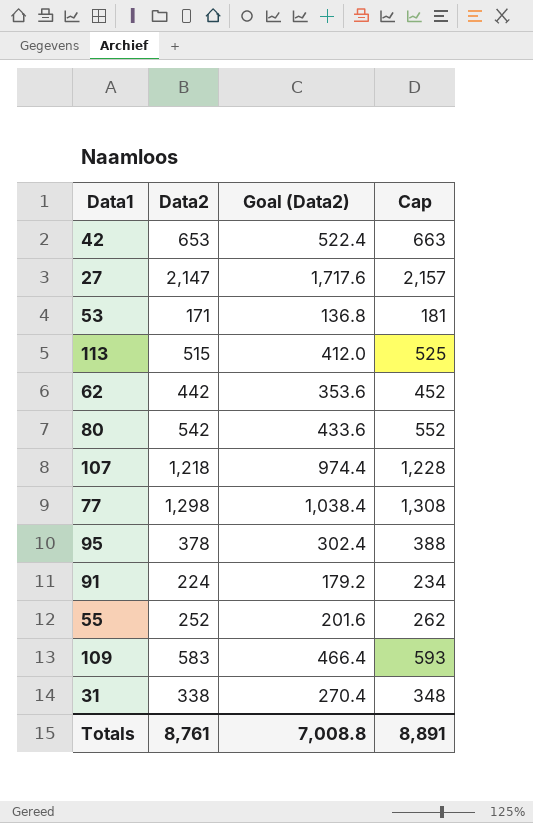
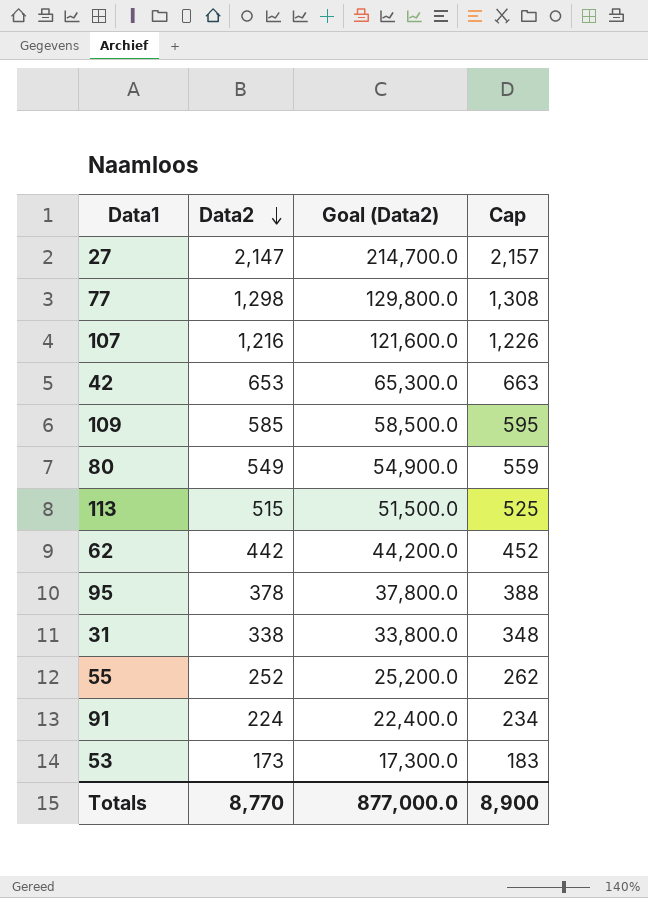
row order: none -> Data2 descending
column Goal (Data2) | formula: [Data2] * 0.8 -> [Data2] * 100
107 | Data2: 1,218 -> 1,216
107 | Cap: 1,228 -> 1,226
109 | Data2: 583 -> 585
109 | Cap: 593 -> 595
80 | Data2: 542 -> 549
80 | Cap: 552 -> 559
53 | Data2: 171 -> 173
53 | Cap: 181 -> 183
Totals | Data2: 8,761 -> 8,770
Totals | Goal (Data2): 7,008.8 -> 877,000.0
Totals | Cap: 8,891 -> 8,900

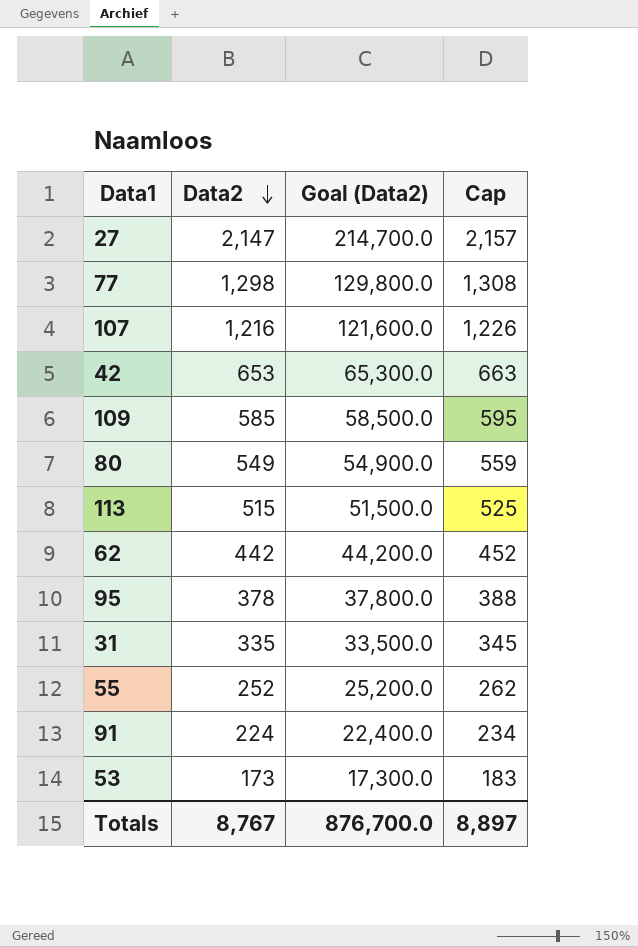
31 | Data2: 338 -> 335
31 | Goal (Data2): 33,800.0 -> 33,500.0
31 | Cap: 348 -> 345
Totals | Data2: 8,770 -> 8,767
Totals | Goal (Data2): 877,000.0 -> 876,700.0
Totals | Cap: 8,900 -> 8,897

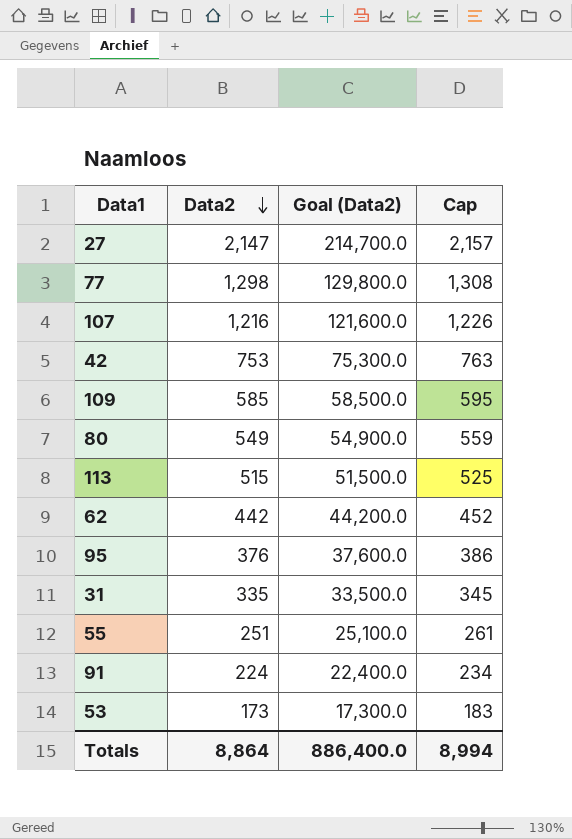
42 | Data2: 653 -> 753
42 | Goal (Data2): 65,300.0 -> 75,300.0
42 | Cap: 663 -> 763
95 | Data2: 378 -> 376
95 | Goal (Data2): 37,800.0 -> 37,600.0
95 | Cap: 388 -> 386
55 | Data2: 252 -> 251
55 | Goal (Data2): 25,200.0 -> 25,100.0
55 | Cap: 262 -> 261
Totals | Data2: 8,767 -> 8,864
Totals | Goal (Data2): 876,700.0 -> 886,400.0
Totals | Cap: 8,897 -> 8,994

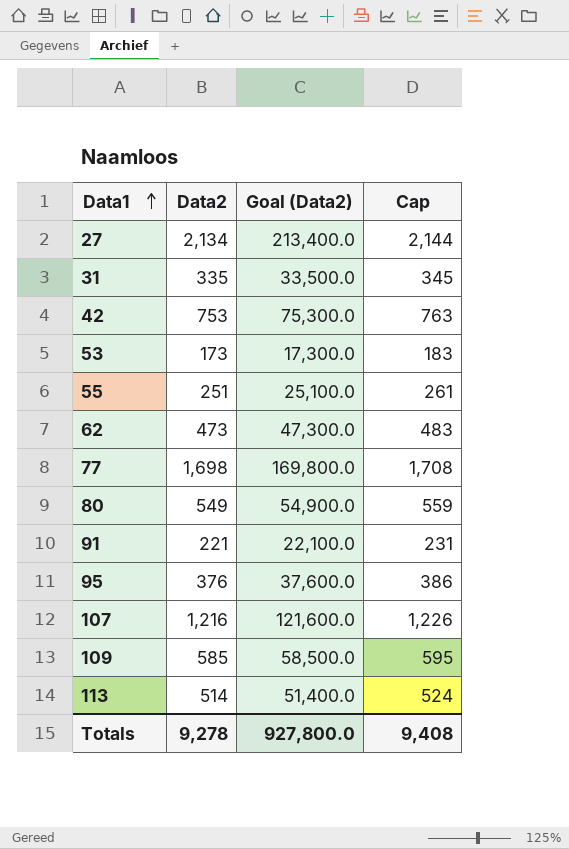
row order: Data2 descending -> Data1 ascending
27 | Data2: 2,147 -> 2,134
27 | Goal (Data2): 214,700.0 -> 213,400.0
27 | Cap: 2,157 -> 2,144
62 | Data2: 442 -> 473
62 | Goal (Data2): 44,200.0 -> 47,300.0
62 | Cap: 452 -> 483
77 | Data2: 1,298 -> 1,698
77 | Goal (Data2): 129,800.0 -> 169,800.0
77 | Cap: 1,308 -> 1,708
91 | Data2: 224 -> 221
91 | Goal (Data2): 22,400.0 -> 22,100.0
91 | Cap: 234 -> 231
113 | Data2: 515 -> 514
113 | Goal (Data2): 51,500.0 -> 51,400.0
113 | Cap: 525 -> 524
Totals | Data2: 8,864 -> 9,278
Totals | Goal (Data2): 886,400.0 -> 927,800.0
Totals | Cap: 8,994 -> 9,408

